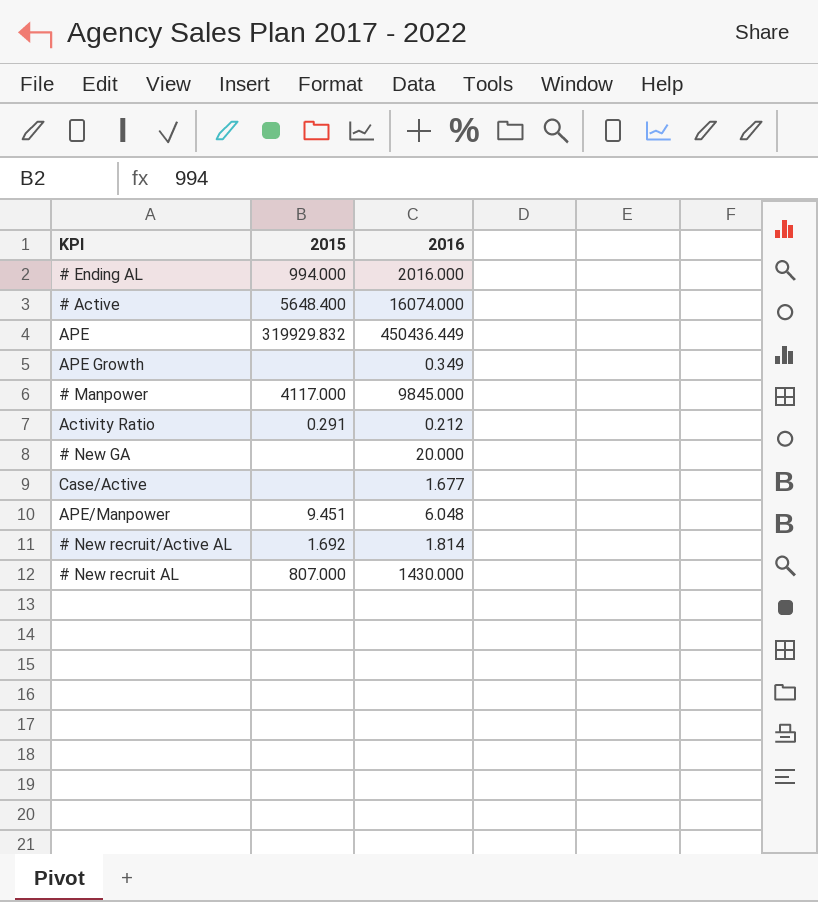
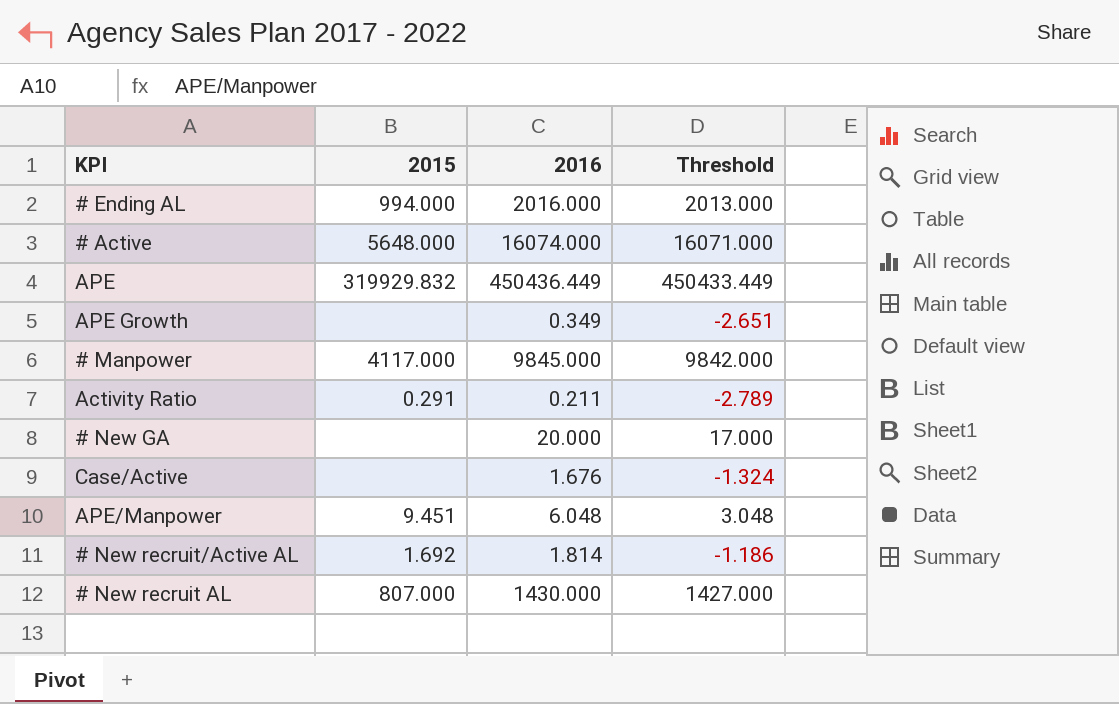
column Threshold | formula: none -> [2016] - 3
# Active | 2015: 5648.400 -> 5648.000
Activity Ratio | 2016: 0.212 -> 0.211
Case/Active | 2016: 1.677 -> 1.676

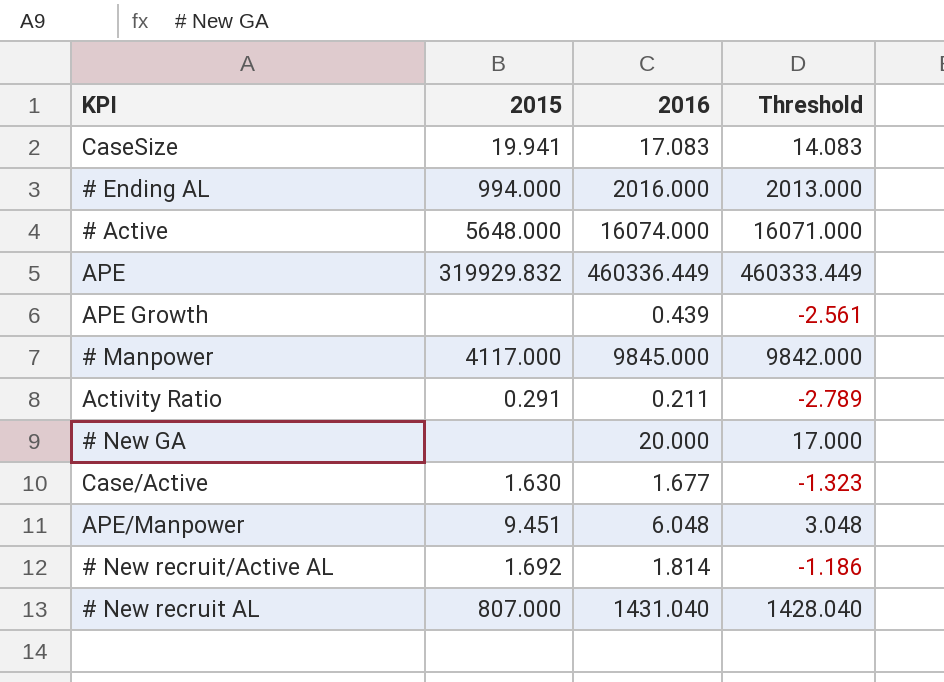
row CaseSize: none -> 19.941 | 17.083 | 14.083
APE | 2016: 450436.449 -> 460336.449
APE | Threshold: 450433.449 -> 460333.449
APE Growth | 2016: 0.349 -> 0.439
APE Growth | Threshold: -2.651 -> -2.561
Case/Active | 2015: none -> 1.630
Case/Active | 2016: 1.676 -> 1.677
Case/Active | Threshold: -1.324 -> -1.323
# New recruit AL | 2016: 1430.000 -> 1431.040
# New recruit AL | Threshold: 1427.000 -> 1428.040

